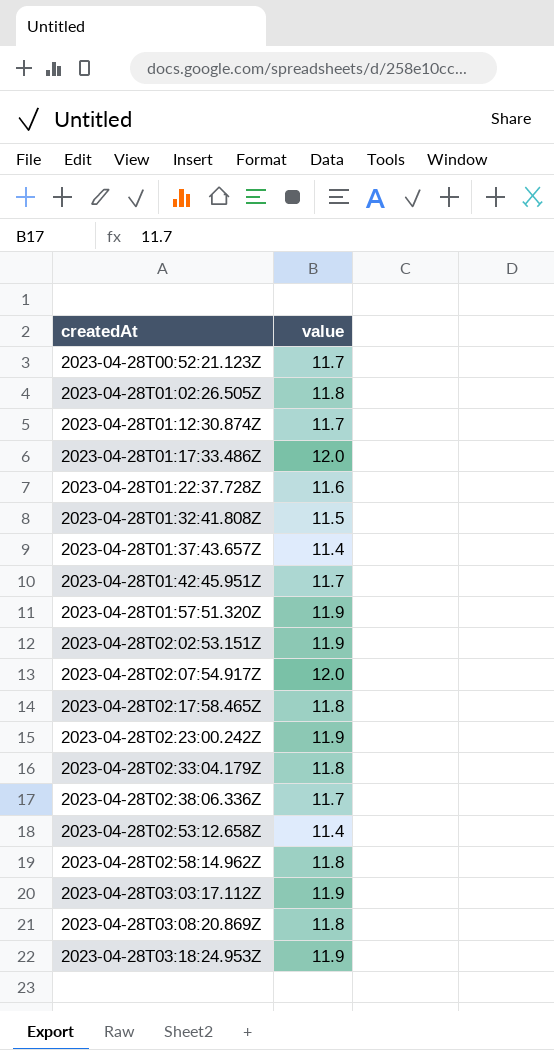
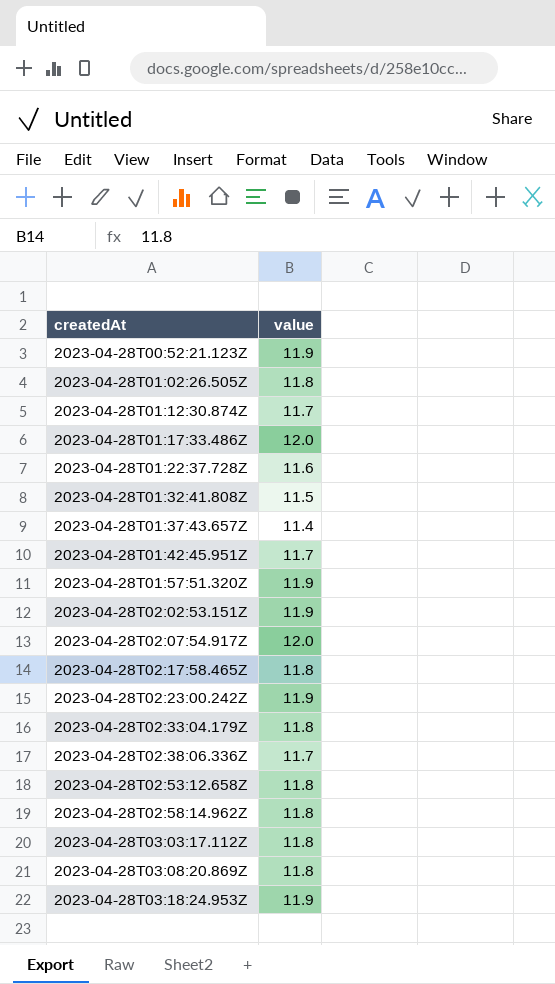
2023-04-28T00:52:21.123Z | value: 11.7 -> 11.9
2023-04-28T02:53:12.658Z | value: 11.4 -> 11.8
2023-04-28T03:03:17.112Z | value: 11.9 -> 11.8

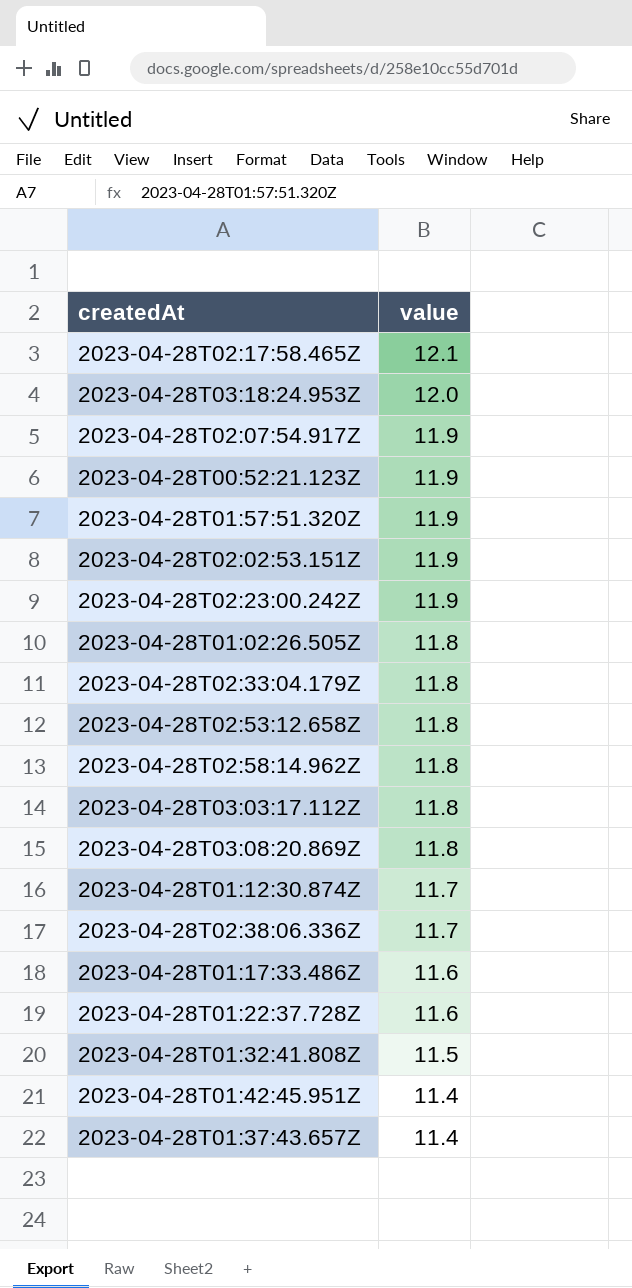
row order: createdAt ascending -> value descending
2023-04-28T02:17:58.465Z | value: 11.8 -> 12.1
2023-04-28T03:18:24.953Z | value: 11.9 -> 12.0
2023-04-28T02:07:54.917Z | value: 12.0 -> 11.9
2023-04-28T01:17:33.486Z | value: 12.0 -> 11.6
2023-04-28T01:42:45.951Z | value: 11.7 -> 11.4

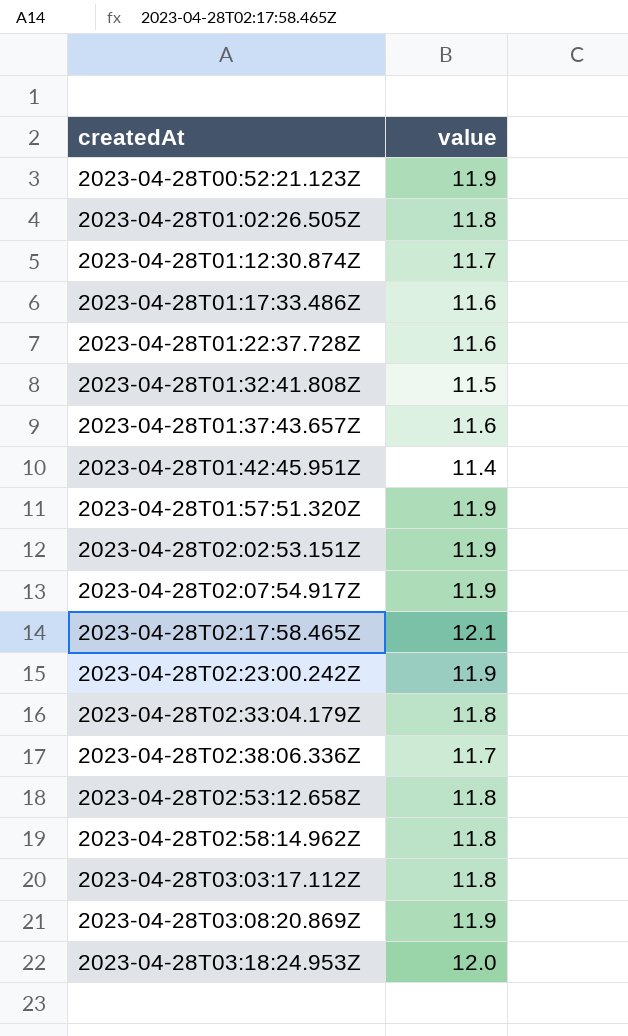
row order: value descending -> createdAt ascending
2023-04-28T01:37:43.657Z | value: 11.4 -> 11.6
2023-04-28T03:08:20.869Z | value: 11.8 -> 11.9

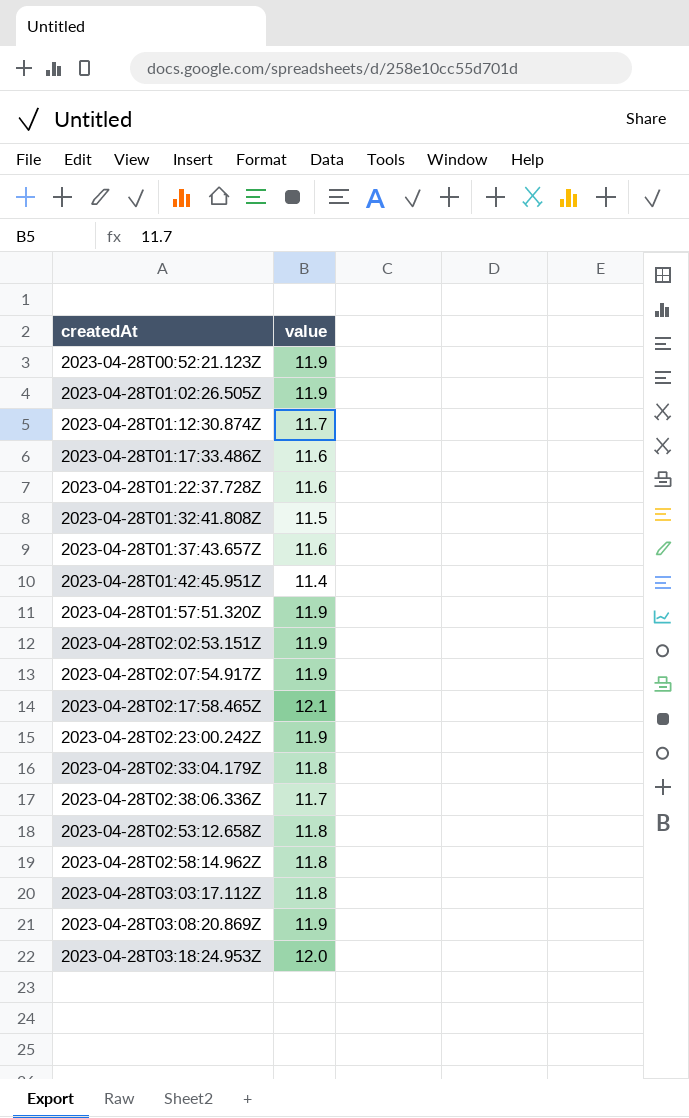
2023-04-28T01:02:26.505Z | value: 11.8 -> 11.9

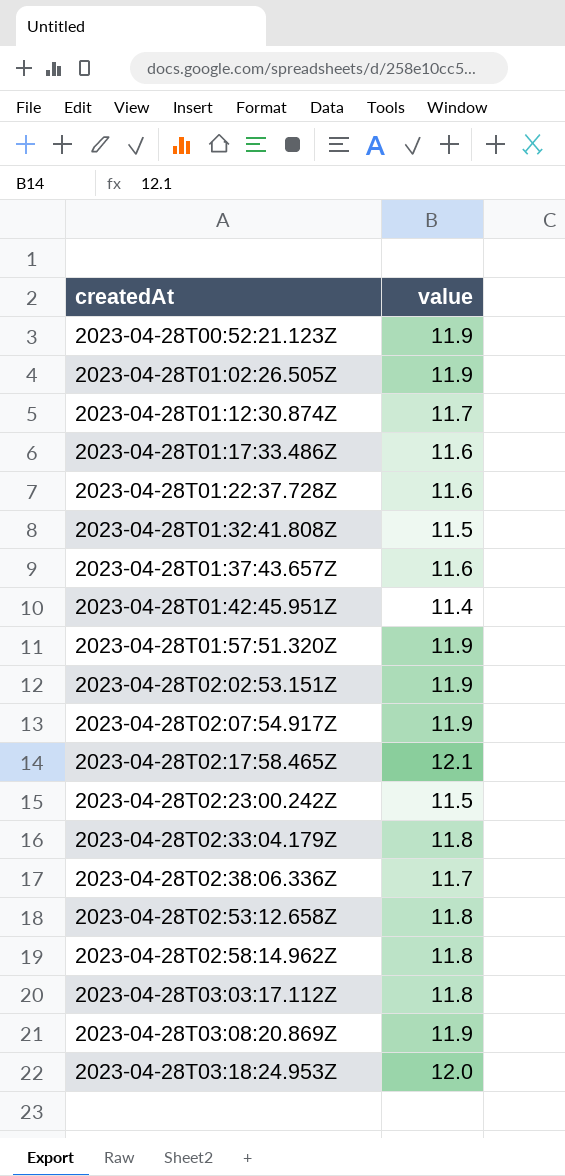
2023-04-28T02:23:00.242Z | value: 11.9 -> 11.5

